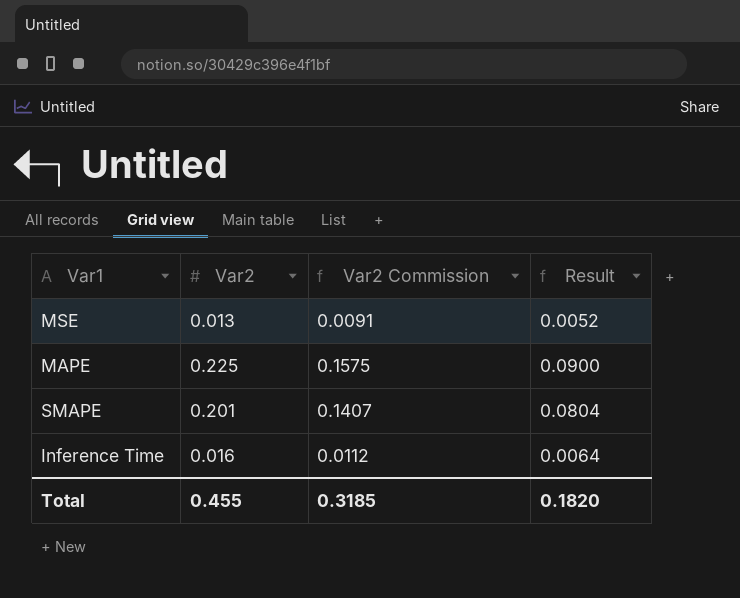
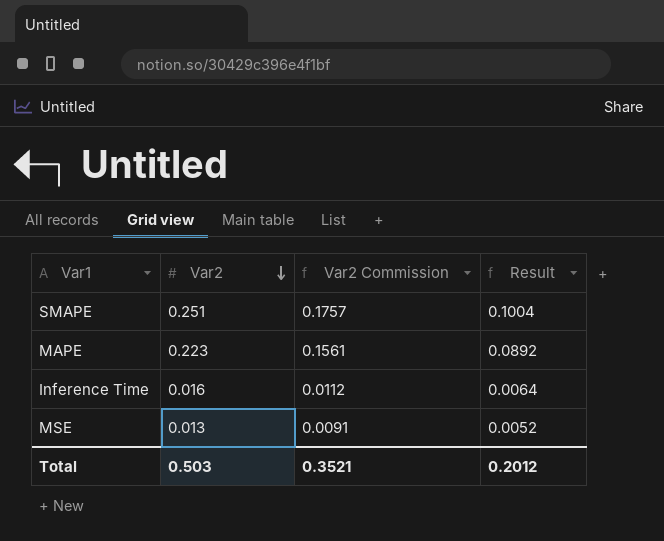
row order: none -> Var2 descending
SMAPE | Var2: 0.201 -> 0.251
SMAPE | Var2 Commission: 0.1407 -> 0.1757
SMAPE | Result: 0.0804 -> 0.1004
MAPE | Var2: 0.225 -> 0.223
MAPE | Var2 Commission: 0.1575 -> 0.1561
MAPE | Result: 0.0900 -> 0.0892
Total | Var2: 0.455 -> 0.503
Total | Var2 Commission: 0.3185 -> 0.3521
Total | Result: 0.1820 -> 0.2012

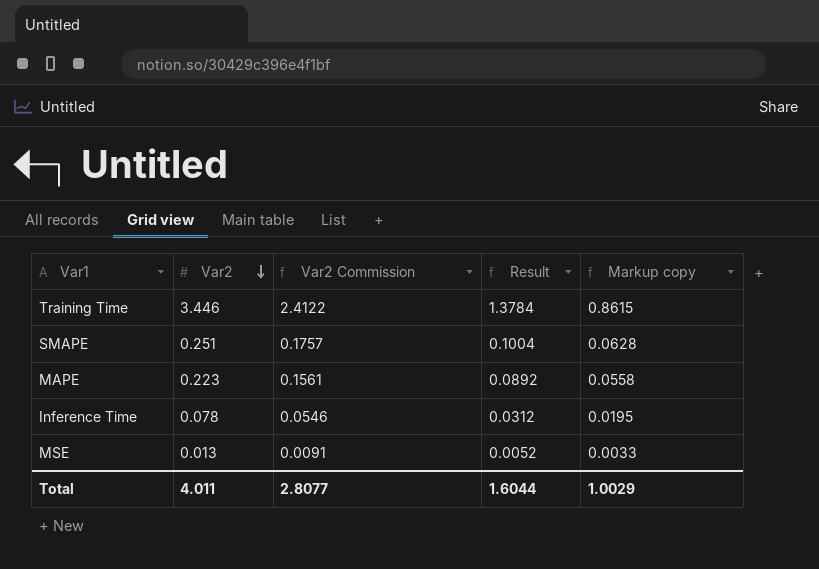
column Markup copy | formula: none -> [Var2] * 0.25
row Training Time: none -> 3.446 | 2.4122 | 1.3784 | 0.8615
Inference Time | Var2: 0.016 -> 0.078
Inference Time | Var2 Commission: 0.0112 -> 0.0546
Inference Time | Result: 0.0064 -> 0.0312
Total | Var2: 0.503 -> 4.011
Total | Var2 Commission: 0.3521 -> 2.8077
Total | Result: 0.2012 -> 1.6044

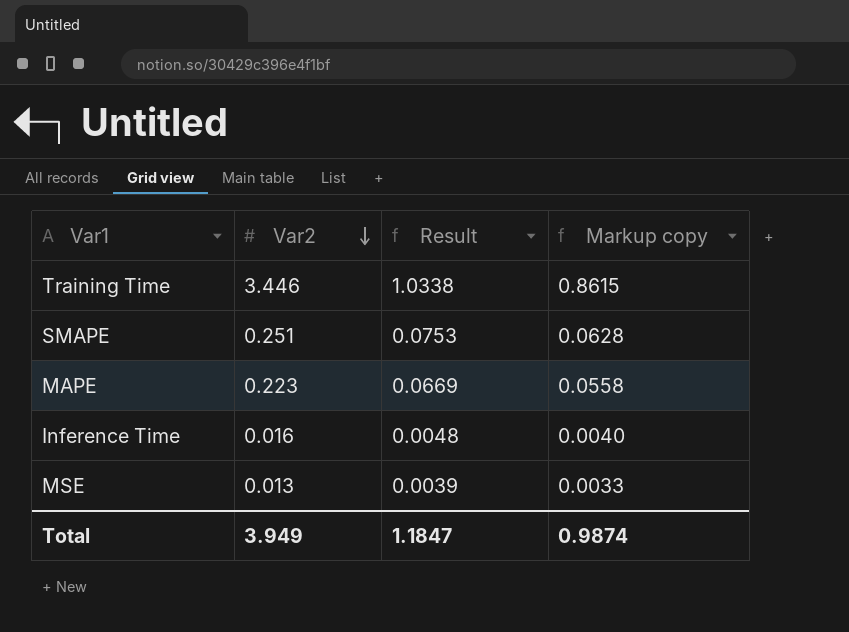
column Var2 Commission | formula: [Var2] * 0.7 -> none
column Result | formula: [Var2] * 0.4 -> [Var2] * 0.3
Inference Time | Var2: 0.078 -> 0.016
Inference Time | Markup copy: 0.0195 -> 0.0040
Total | Var2: 4.011 -> 3.949
Total | Result: 1.6044 -> 1.1847
Total | Markup copy: 1.0029 -> 0.9874

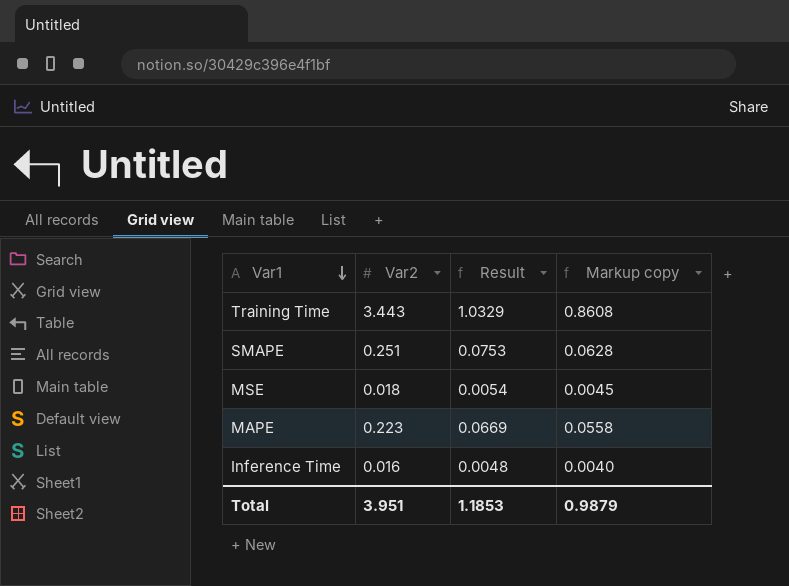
row order: Var2 descending -> Var1 descending
Training Time | Var2: 3.446 -> 3.443
Training Time | Result: 1.0338 -> 1.0329
Training Time | Markup copy: 0.8615 -> 0.8608
MSE | Var2: 0.013 -> 0.018
MSE | Result: 0.0039 -> 0.0054
MSE | Markup copy: 0.0033 -> 0.0045
Total | Var2: 3.949 -> 3.951
Total | Result: 1.1847 -> 1.1853
Total | Markup copy: 0.9874 -> 0.9879

